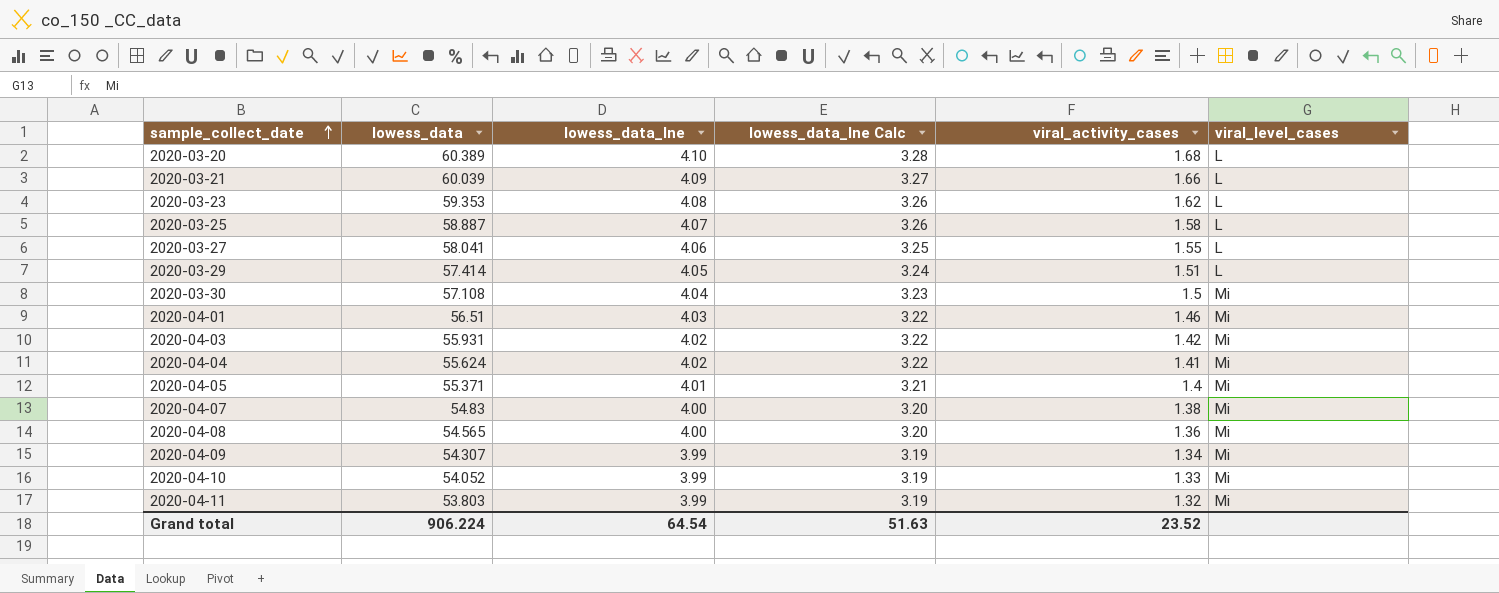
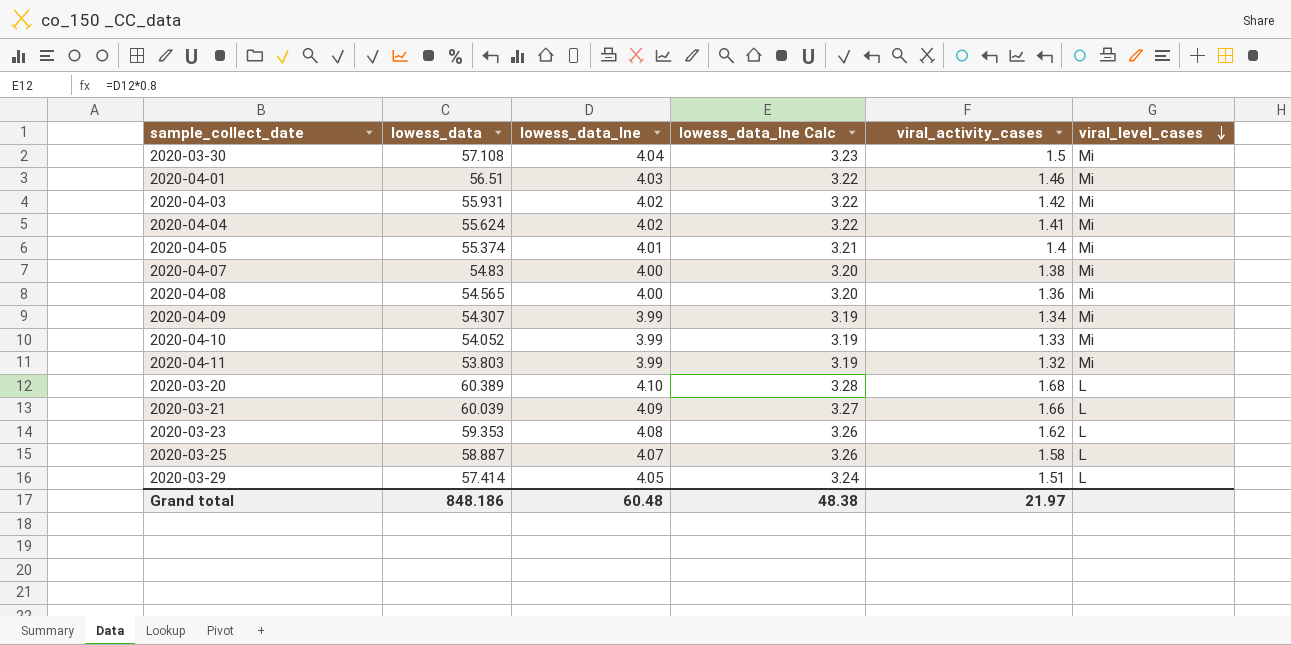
row order: sample_collect_date ascending -> viral_level_cases descending
row 2020-03-27: 58.041 | 4.06 | 3.25 | 1.55 | L -> none
2020-04-05 | lowess_data: 55.371 -> 55.374
Grand total | lowess_data: 906.224 -> 848.186
Grand total | lowess_data_lne: 64.54 -> 60.48
Grand total | lowess_data_lne Calc: 51.63 -> 48.38
Grand total | viral_activity_cases: 23.52 -> 21.97

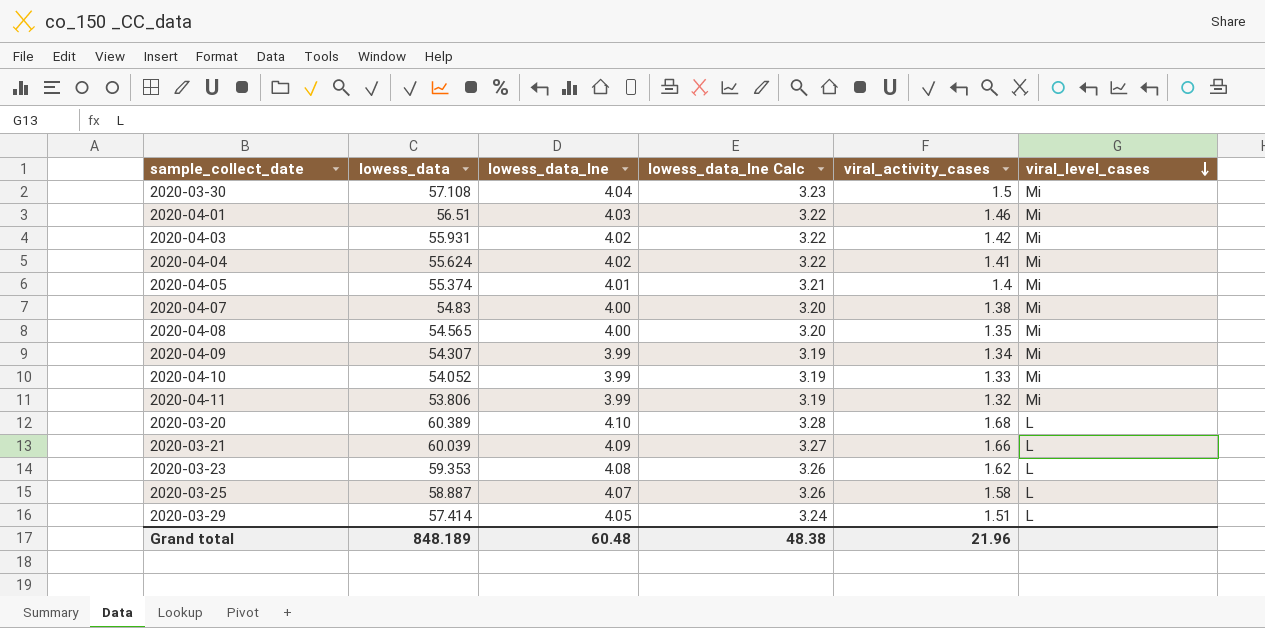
2020-04-08 | viral_activity_cases: 1.36 -> 1.35
2020-04-11 | lowess_data: 53.803 -> 53.806
Grand total | lowess_data: 848.186 -> 848.189
Grand total | viral_activity_cases: 21.97 -> 21.96

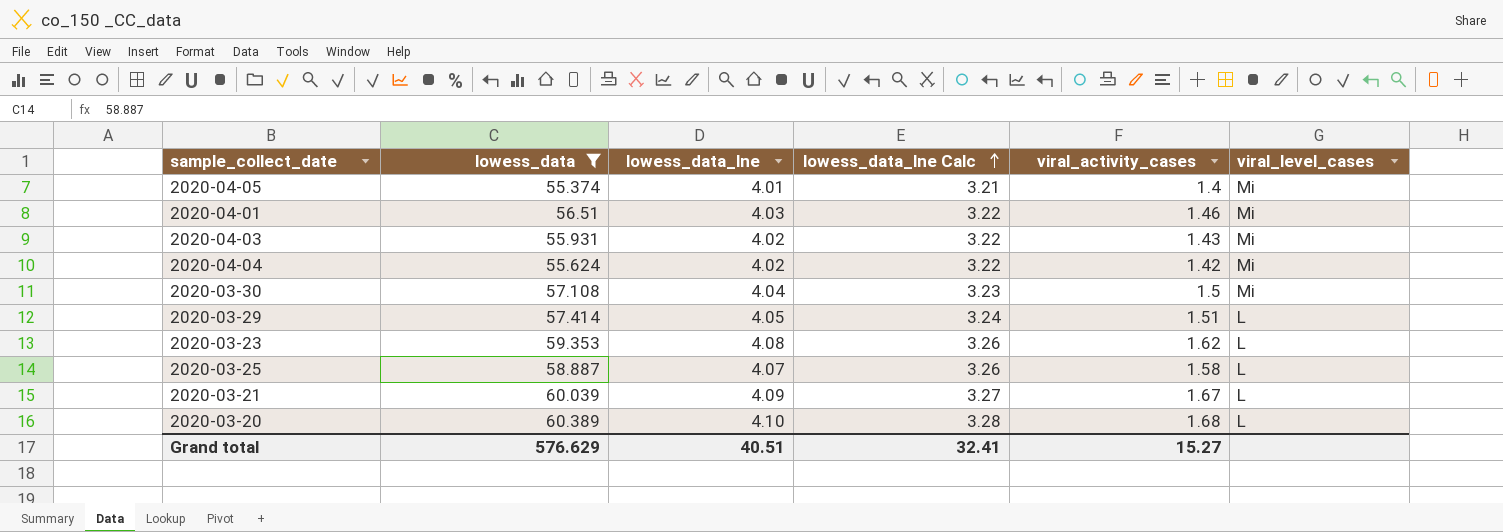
filter: none -> lowess_data >= 55.374
row order: viral_level_cases descending -> lowess_data_lne Calc ascending
2020-04-03 | viral_activity_cases: 1.42 -> 1.43
2020-04-04 | viral_activity_cases: 1.41 -> 1.42
2020-03-21 | viral_activity_cases: 1.66 -> 1.67
Grand total | lowess_data: 848.189 -> 576.629
Grand total | lowess_data_lne: 60.48 -> 40.51
Grand total | lowess_data_lne Calc: 48.38 -> 32.41
Grand total | viral_activity_cases: 21.96 -> 15.27

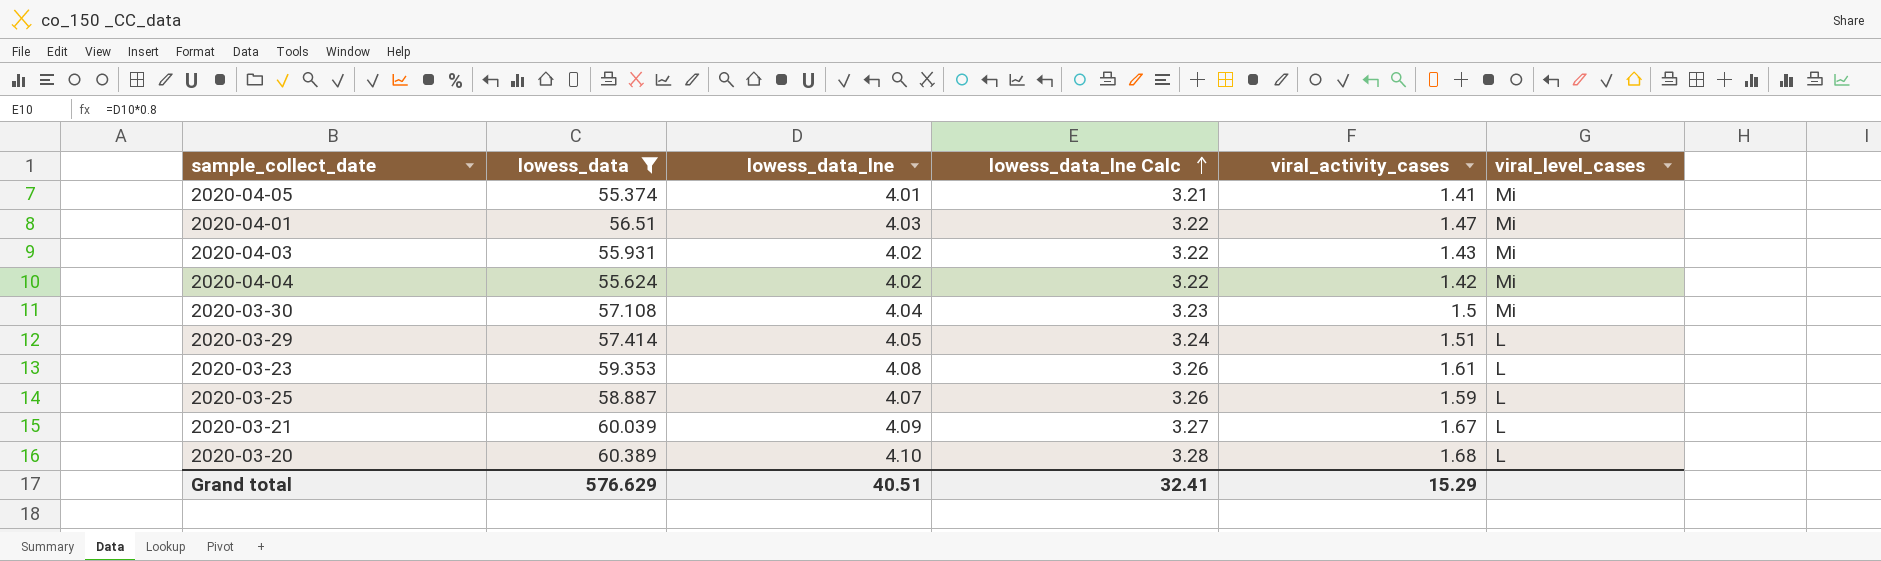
2020-04-05 | viral_activity_cases: 1.4 -> 1.41
2020-04-01 | viral_activity_cases: 1.46 -> 1.47
2020-03-23 | viral_activity_cases: 1.62 -> 1.61
2020-03-25 | viral_activity_cases: 1.58 -> 1.59
Grand total | viral_activity_cases: 15.27 -> 15.29

